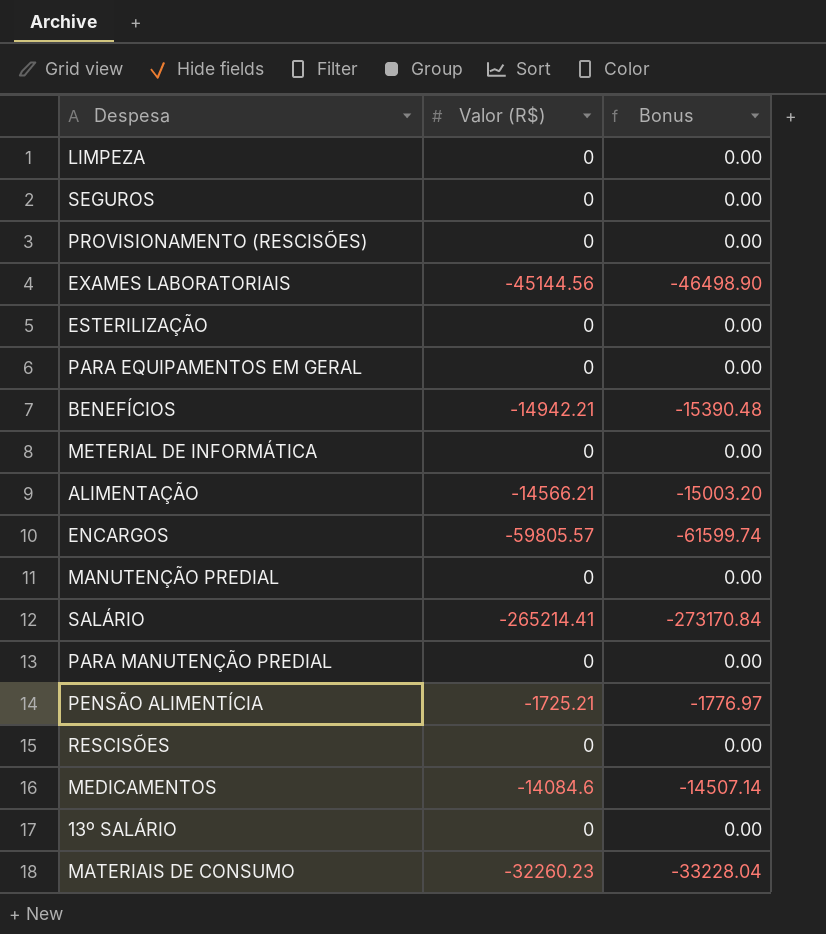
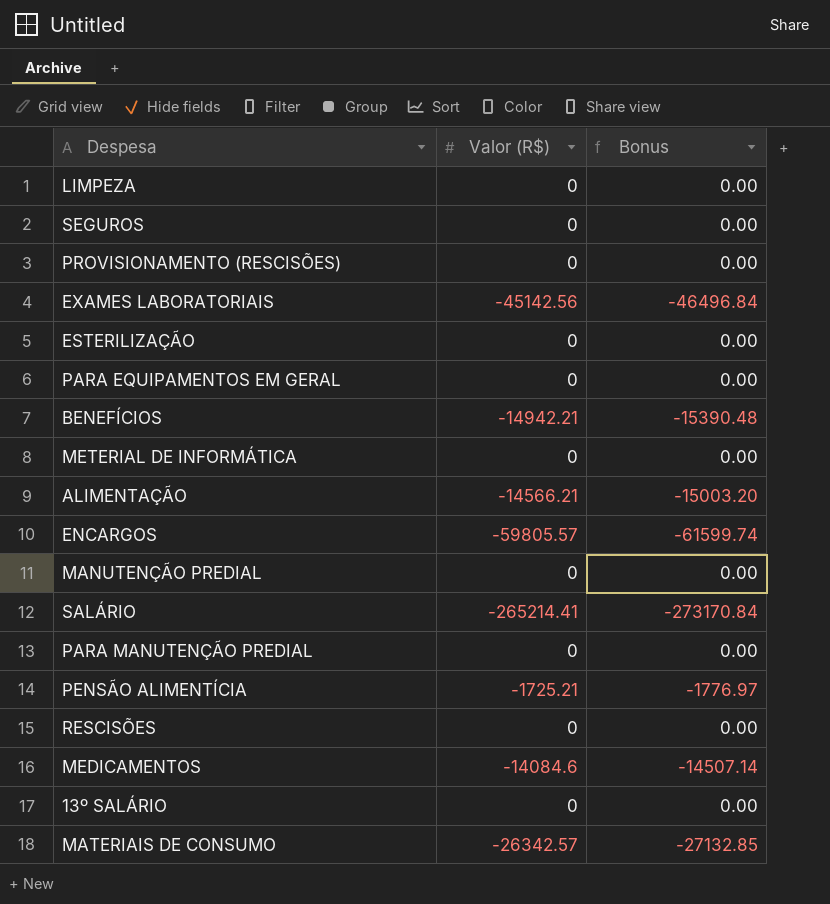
EXAMES LABORATORIAIS | Valor (R$): -45144.56 -> -45142.56
EXAMES LABORATORIAIS | Bonus: -46498.90 -> -46496.84
MATERIAIS DE CONSUMO | Valor (R$): -32260.23 -> -26342.57
MATERIAIS DE CONSUMO | Bonus: -33228.04 -> -27132.85

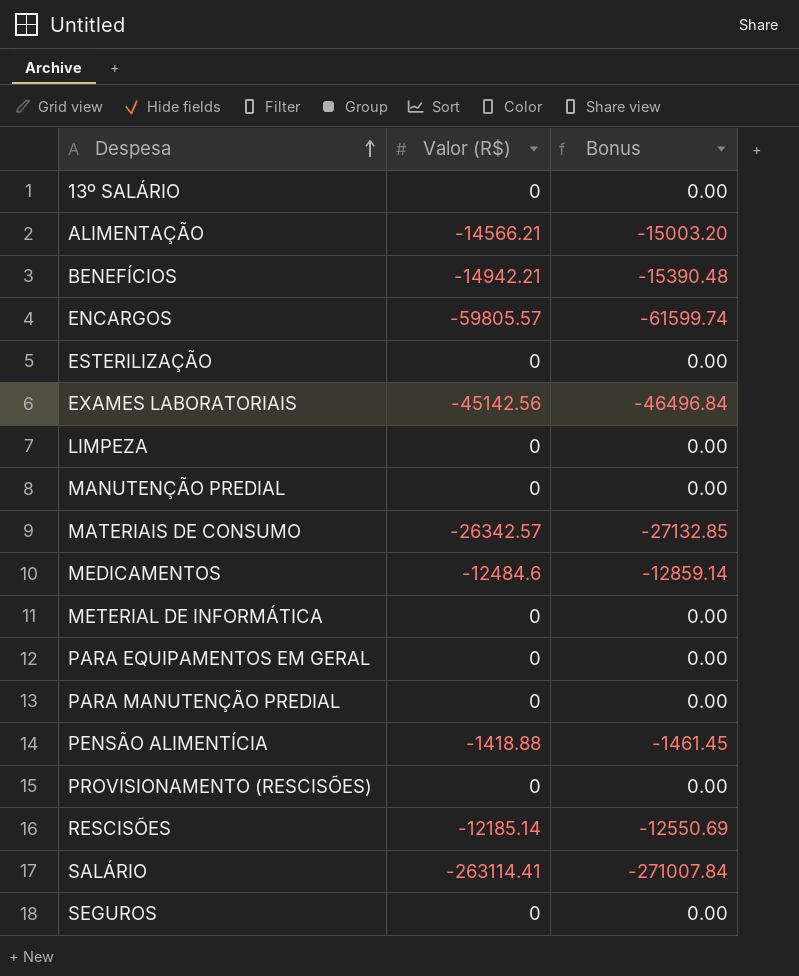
row order: none -> Despesa ascending
MEDICAMENTOS | Valor (R$): -14084.6 -> -12484.6
MEDICAMENTOS | Bonus: -14507.14 -> -12859.14
PENSÃO ALIMENTÍCIA | Valor (R$): -1725.21 -> -1418.88
PENSÃO ALIMENTÍCIA | Bonus: -1776.97 -> -1461.45
RESCISÕES | Valor (R$): 0 -> -12185.14
RESCISÕES | Bonus: 0.00 -> -12550.69
SALÁRIO | Valor (R$): -265214.41 -> -263114.41
SALÁRIO | Bonus: -273170.84 -> -271007.84

